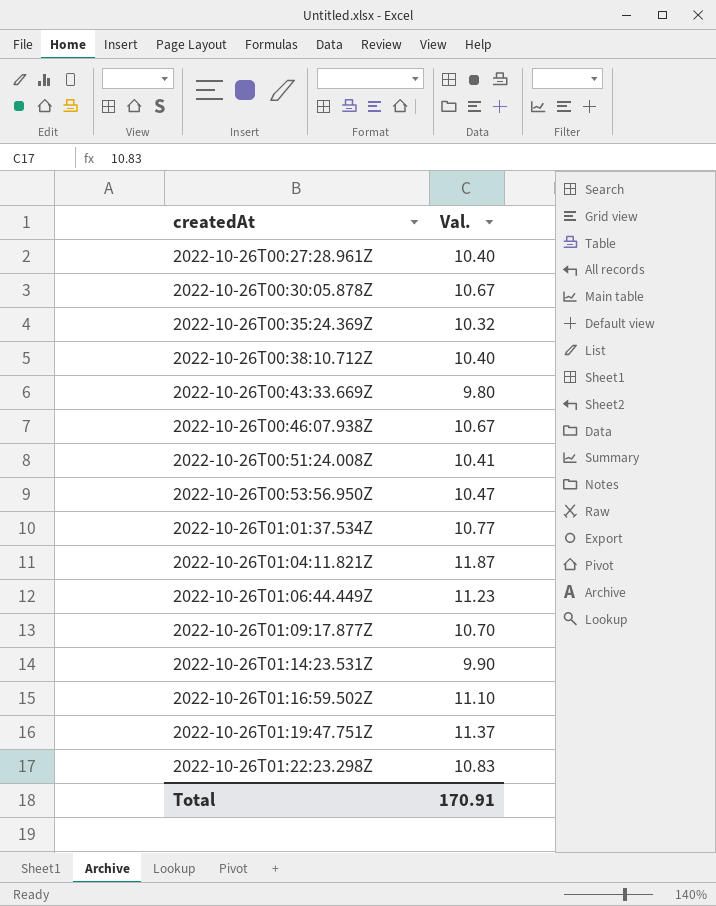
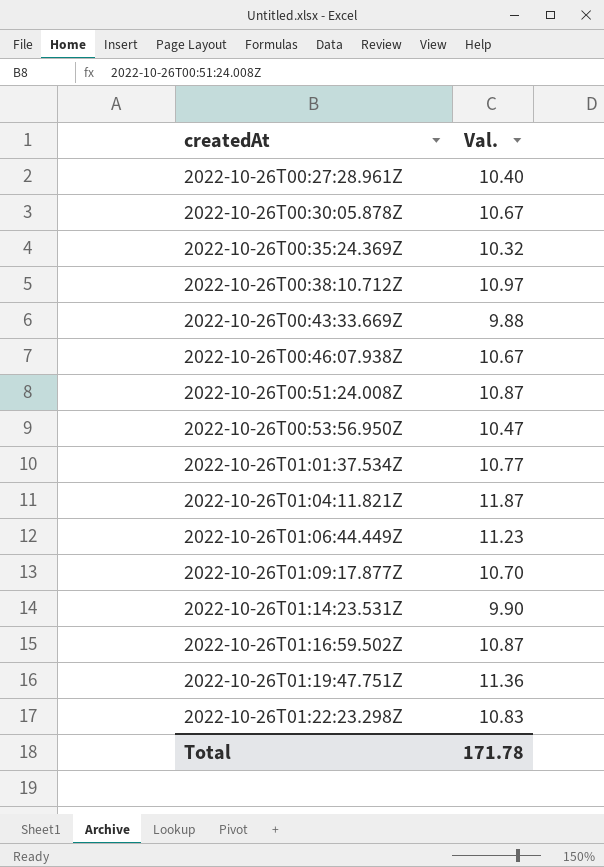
2022-10-26T00:38:10.712Z | Val.: 10.40 -> 10.97
2022-10-26T00:43:33.669Z | Val.: 9.80 -> 9.88
2022-10-26T00:51:24.008Z | Val.: 10.41 -> 10.87
2022-10-26T01:16:59.502Z | Val.: 11.10 -> 10.87
2022-10-26T01:19:47.751Z | Val.: 11.37 -> 11.36
Total | Val.: 170.91 -> 171.78

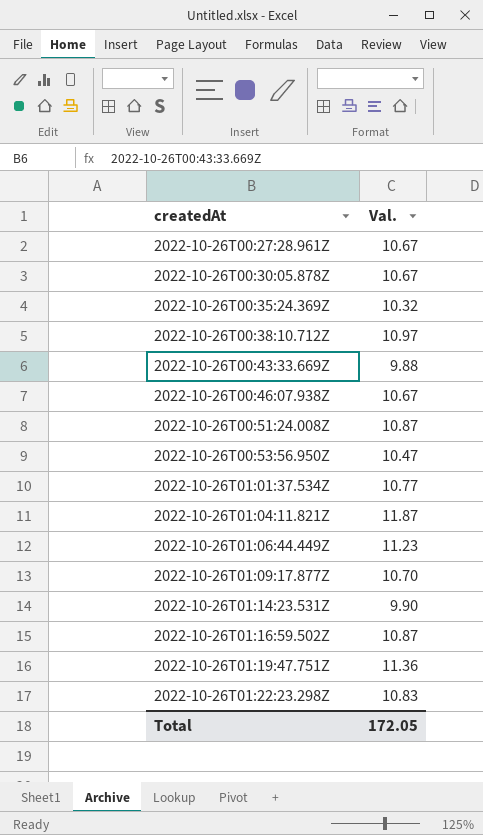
2022-10-26T00:27:28.961Z | Val.: 10.40 -> 10.67
Total | Val.: 171.78 -> 172.05

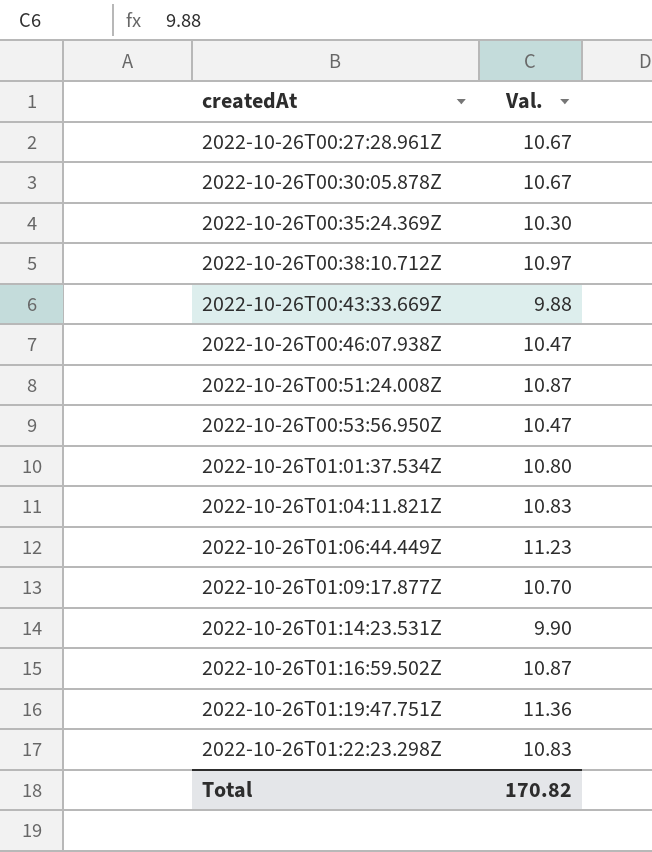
2022-10-26T00:35:24.369Z | Val.: 10.32 -> 10.30
2022-10-26T00:46:07.938Z | Val.: 10.67 -> 10.47
2022-10-26T01:01:37.534Z | Val.: 10.77 -> 10.80
2022-10-26T01:04:11.821Z | Val.: 11.87 -> 10.83
Total | Val.: 172.05 -> 170.82

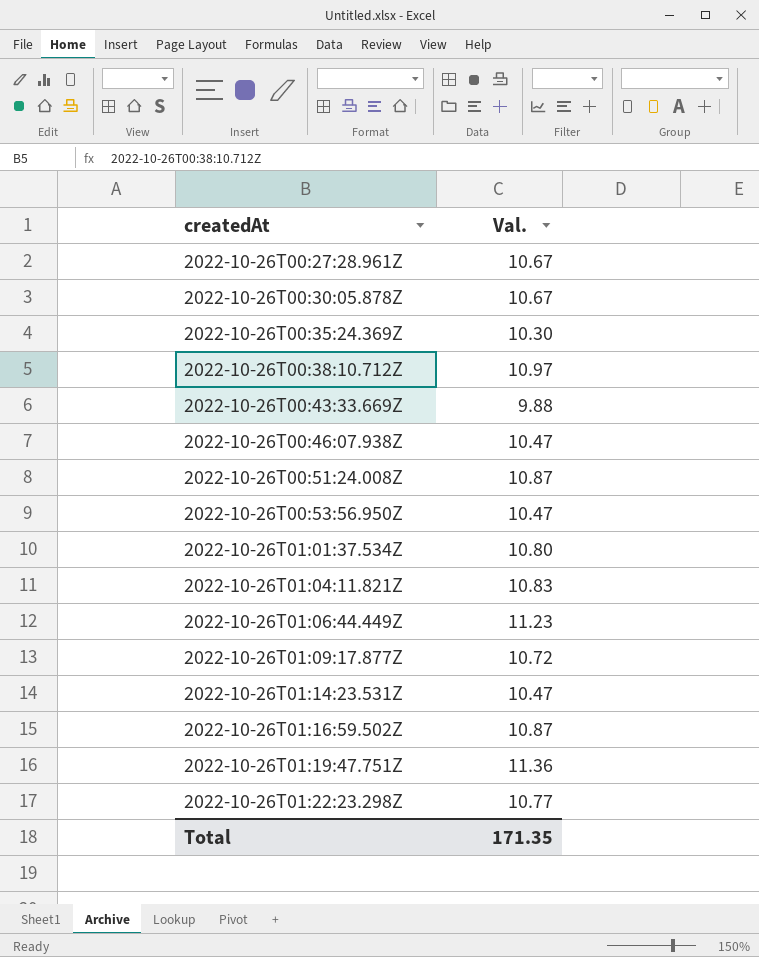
2022-10-26T01:09:17.877Z | Val.: 10.70 -> 10.72
2022-10-26T01:14:23.531Z | Val.: 9.90 -> 10.47
2022-10-26T01:22:23.298Z | Val.: 10.83 -> 10.77
Total | Val.: 170.82 -> 171.35

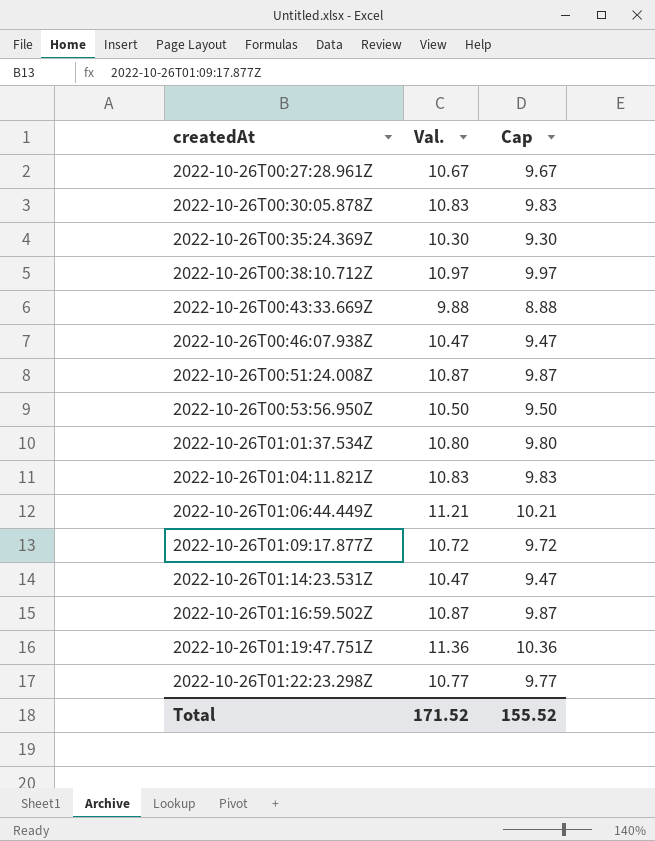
column Cap | formula: none -> [Val.] - 1
2022-10-26T00:30:05.878Z | Val.: 10.67 -> 10.83
2022-10-26T00:53:56.950Z | Val.: 10.47 -> 10.50
2022-10-26T01:06:44.449Z | Val.: 11.23 -> 11.21
Total | Val.: 171.35 -> 171.52

